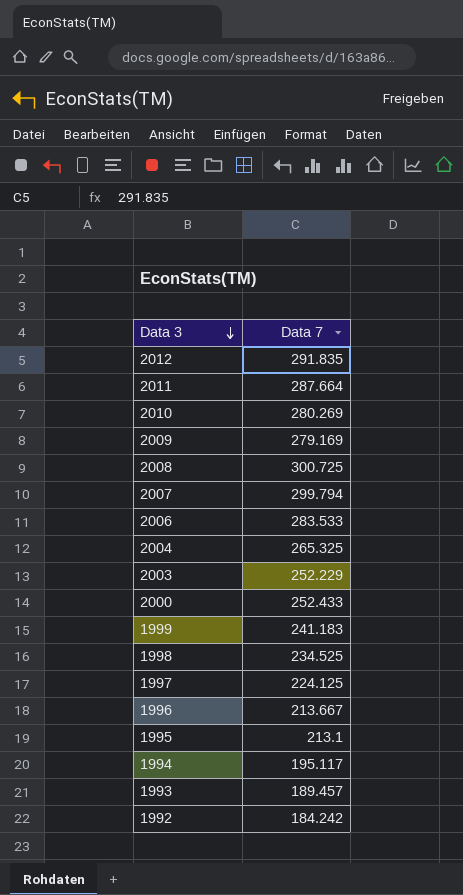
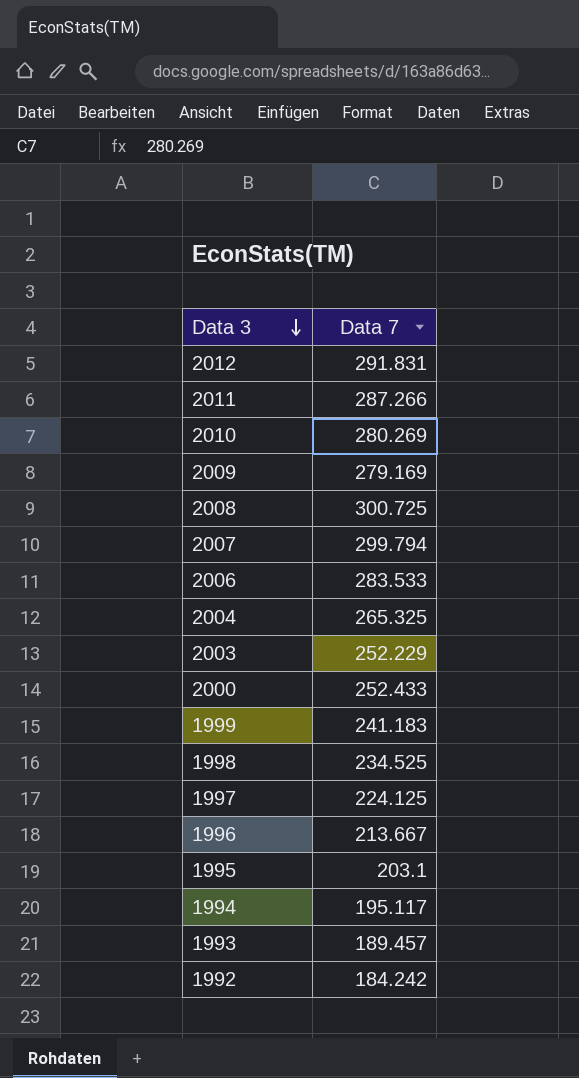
2012 | Data 7: 291.835 -> 291.831
2011 | Data 7: 287.664 -> 287.266
1995 | Data 7: 213.1 -> 203.1

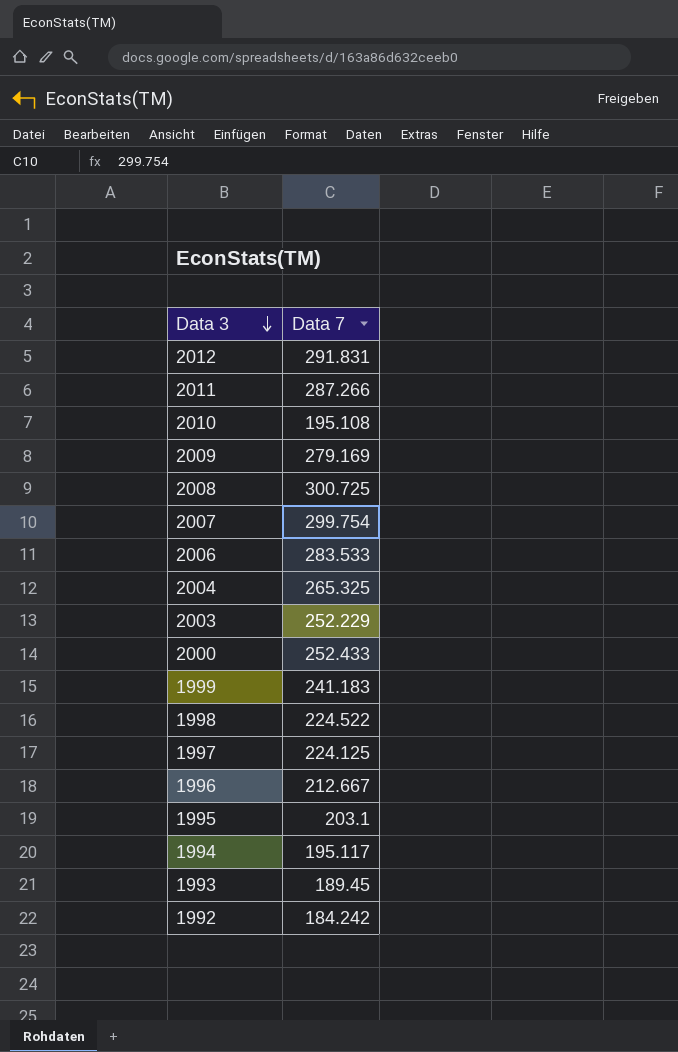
2010 | Data 7: 280.269 -> 195.108
2007 | Data 7: 299.794 -> 299.754
1998 | Data 7: 234.525 -> 224.522
1996 | Data 7: 213.667 -> 212.667
1993 | Data 7: 189.457 -> 189.45

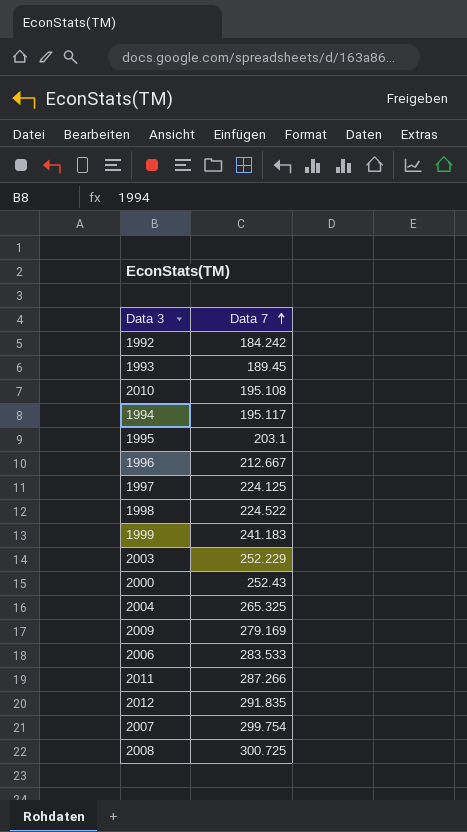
row order: Data 3 descending -> Data 7 ascending
2000 | Data 7: 252.433 -> 252.43
2012 | Data 7: 291.831 -> 291.835

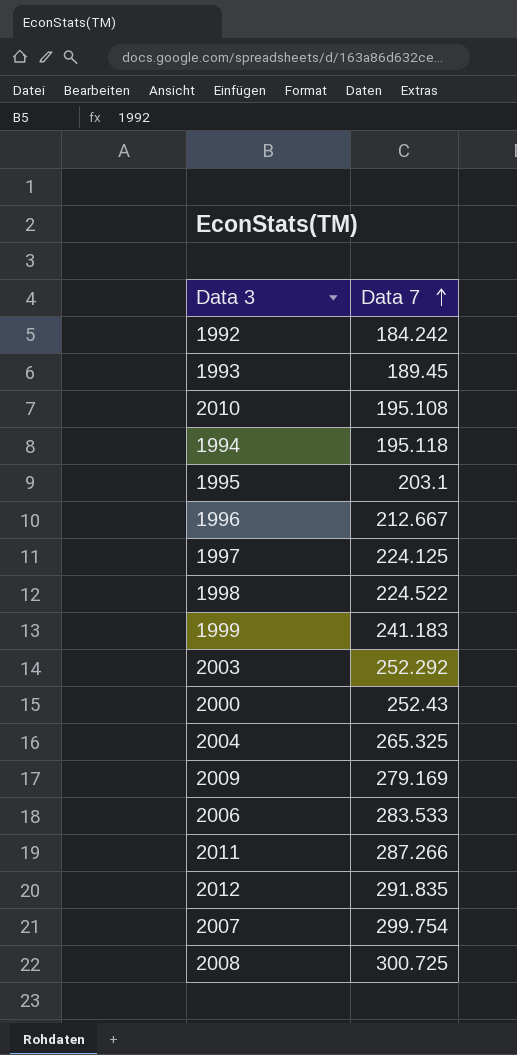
1994 | Data 7: 195.117 -> 195.118
2003 | Data 7: 252.229 -> 252.292

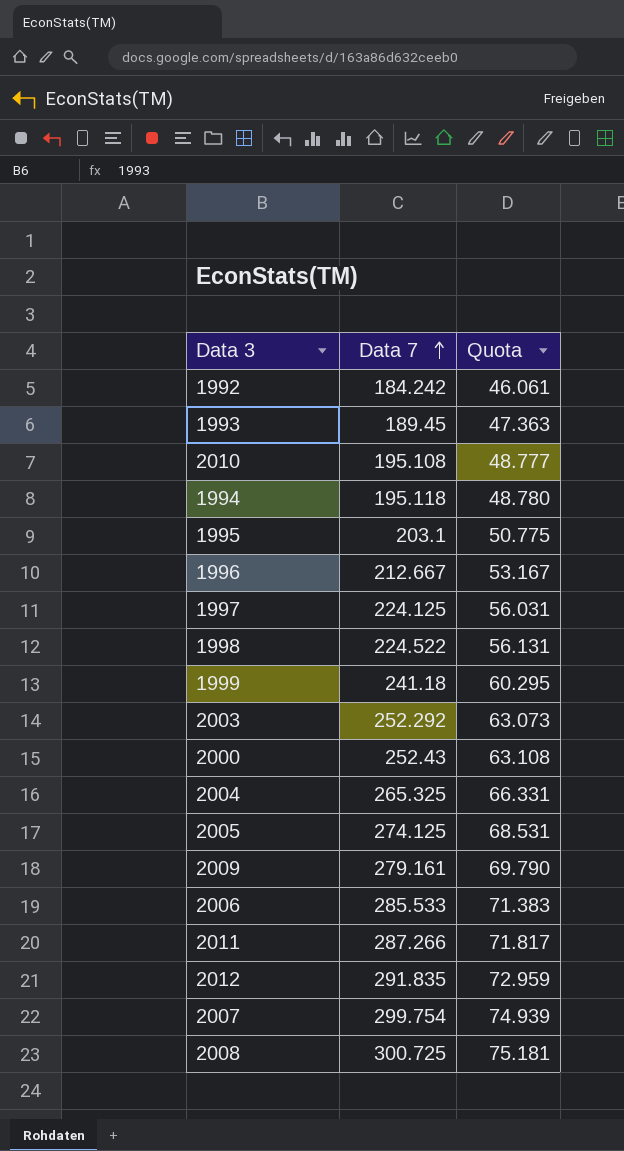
column Quota | formula: none -> [Data 7] * 0.25
1999 | Data 7: 241.183 -> 241.18
row 2005: none -> 274.125 | 68.531
2009 | Data 7: 279.169 -> 279.161
2006 | Data 7: 283.533 -> 285.533

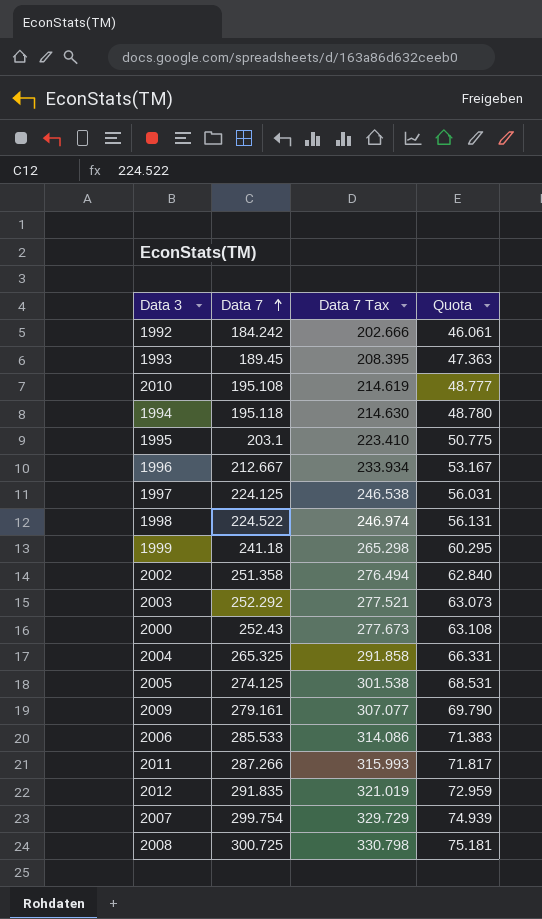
column Data 7 Tax | formula: none -> [Data 7] * 1.1
row 2002: none -> 251.358 | 276.494 | 62.840

